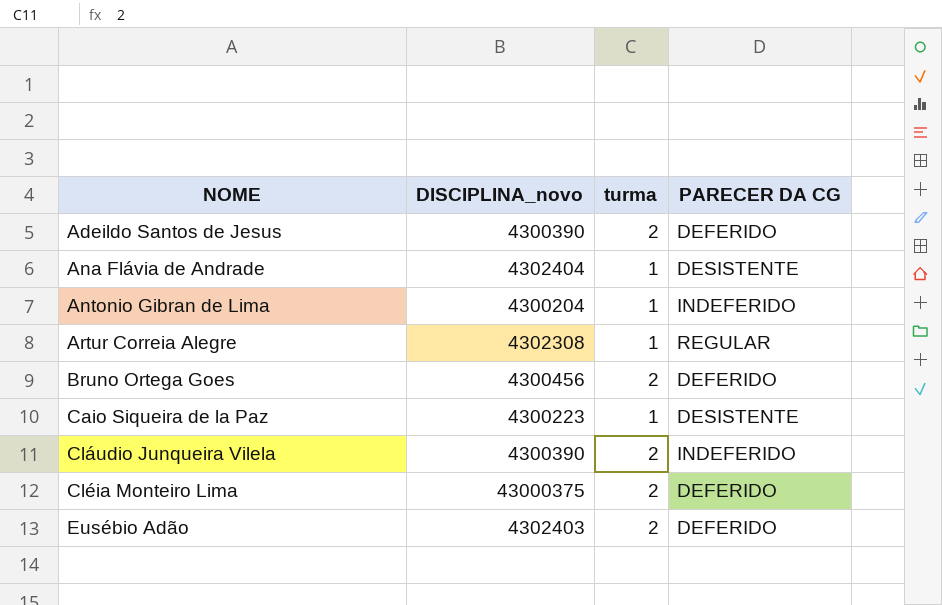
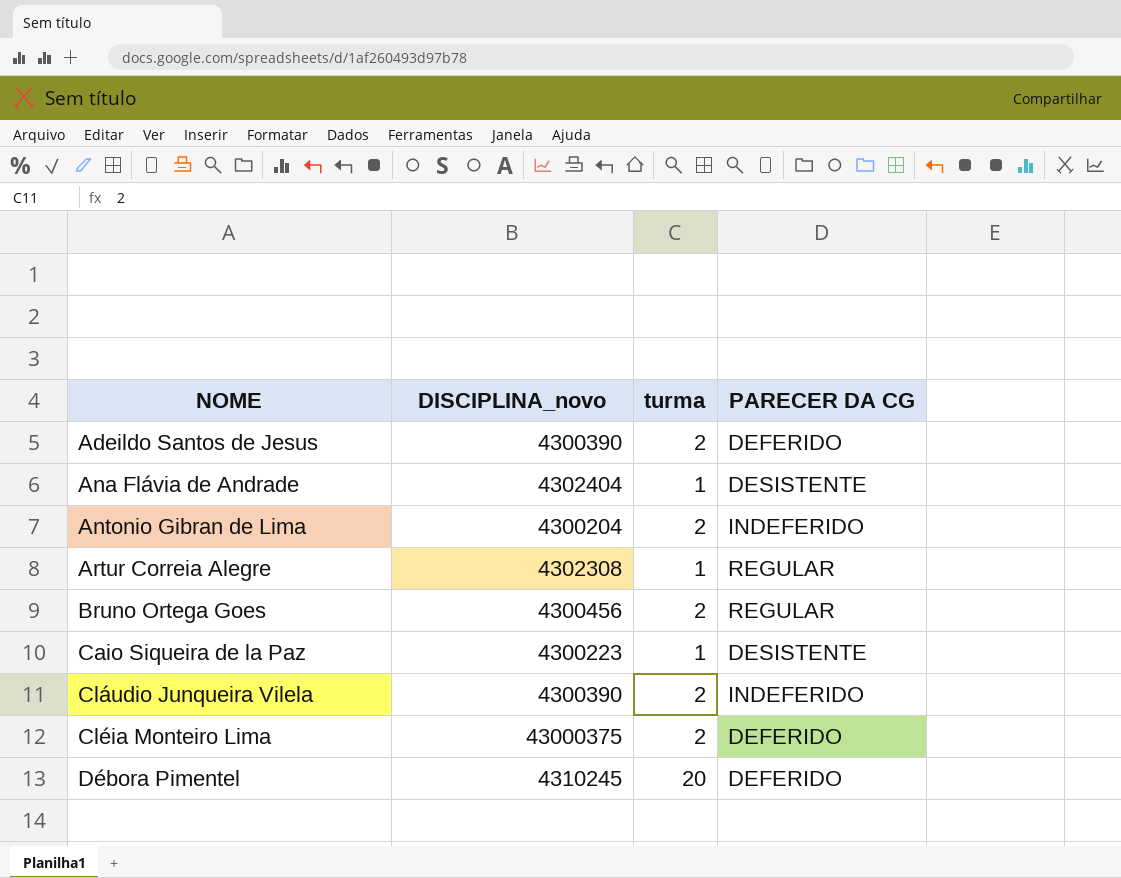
row Eusébio Adão: 4302403 | 2 | DEFERIDO -> none
Antonio Gibran de Lima | turma: 1 -> 2
Bruno Ortega Goes | PARECER DA CG: DEFERIDO -> REGULAR
row Débora Pimentel: none -> 4310245 | 20 | DEFERIDO

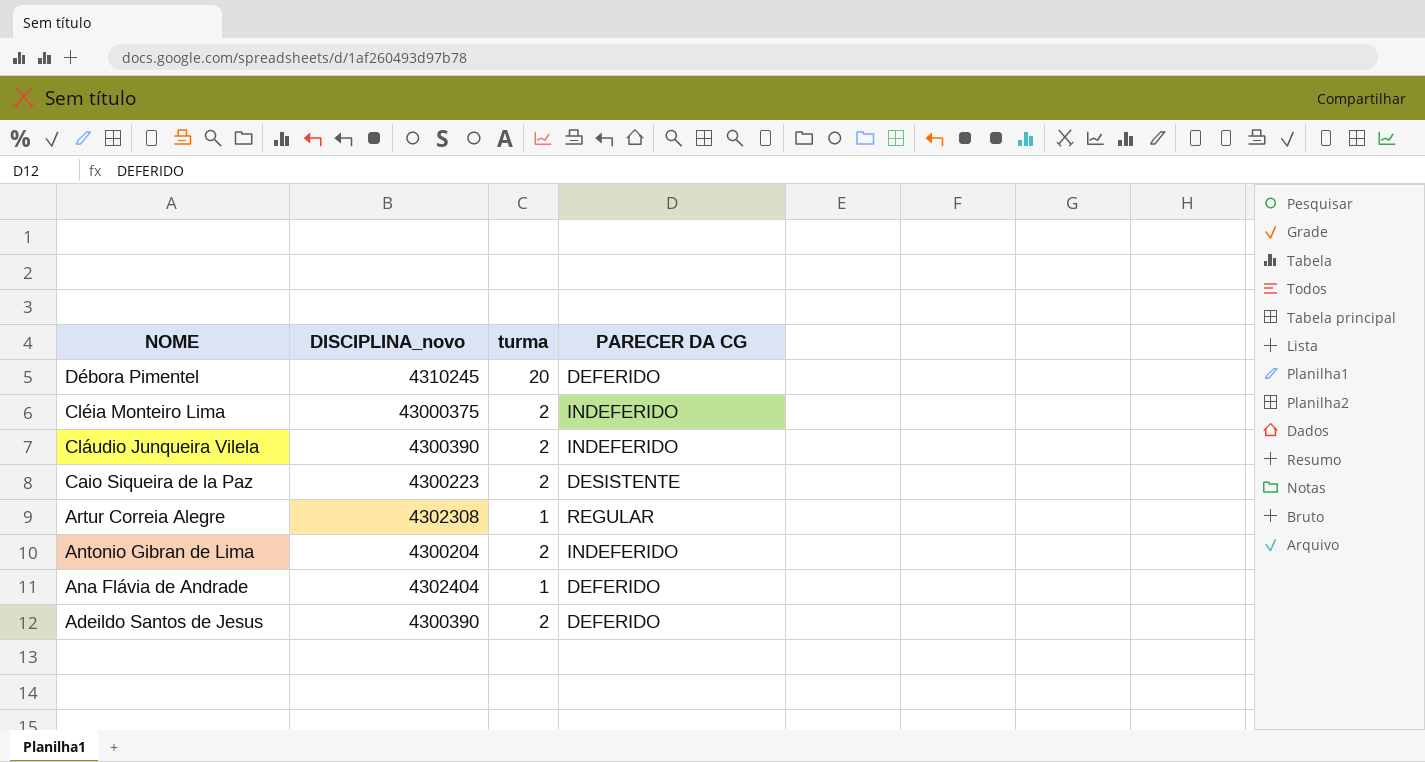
row order: NOME ascending -> NOME descending
row Bruno Ortega Goes: 4300456 | 2 | REGULAR -> none
Cléia Monteiro Lima | PARECER DA CG: DEFERIDO -> INDEFERIDO
Caio Siqueira de la Paz | turma: 1 -> 2
Ana Flávia de Andrade | PARECER DA CG: DESISTENTE -> DEFERIDO

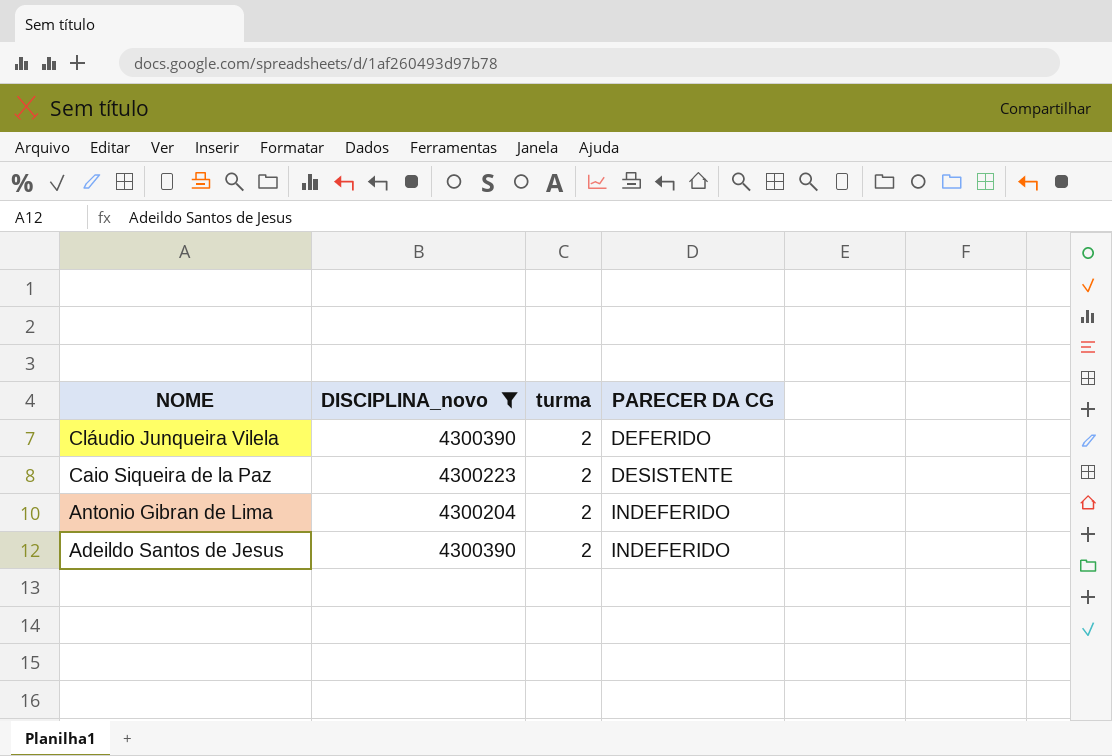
filter: none -> DISCIPLINA_novo <= 4300390
Cláudio Junqueira Vilela | PARECER DA CG: INDEFERIDO -> DEFERIDO
Adeildo Santos de Jesus | PARECER DA CG: DEFERIDO -> INDEFERIDO

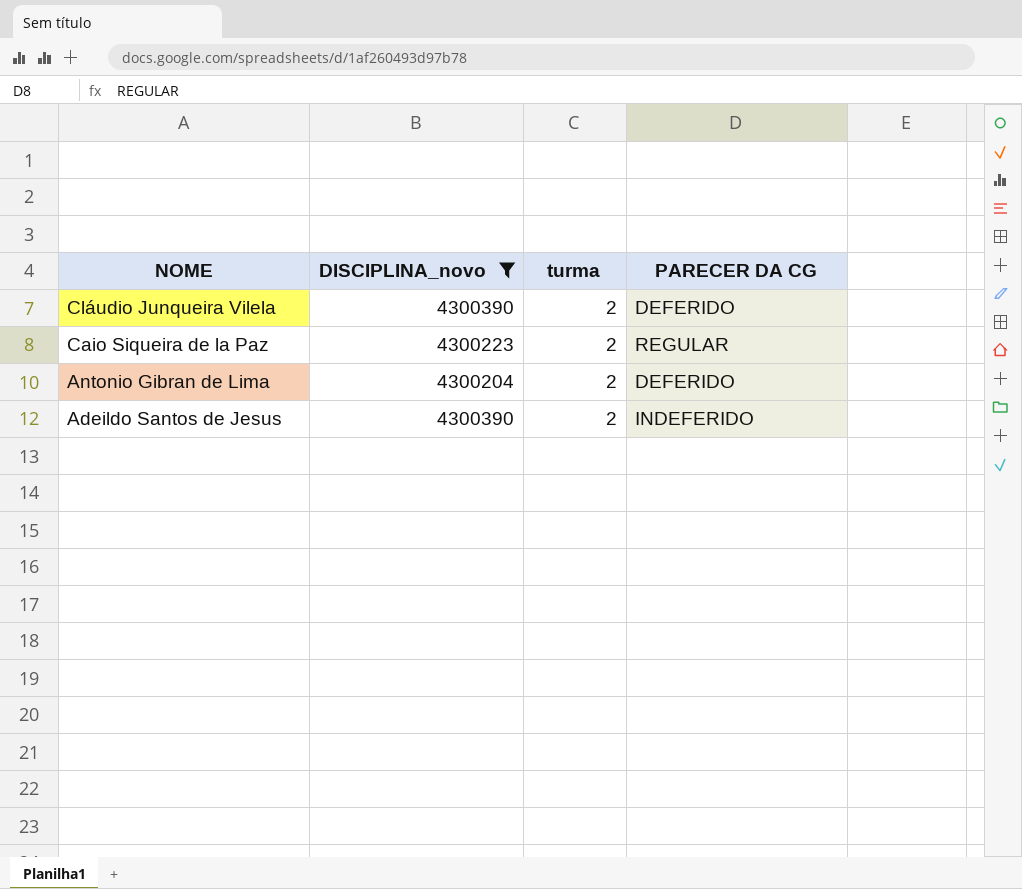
Caio Siqueira de la Paz | PARECER DA CG: DESISTENTE -> REGULAR
Antonio Gibran de Lima | PARECER DA CG: INDEFERIDO -> DEFERIDO

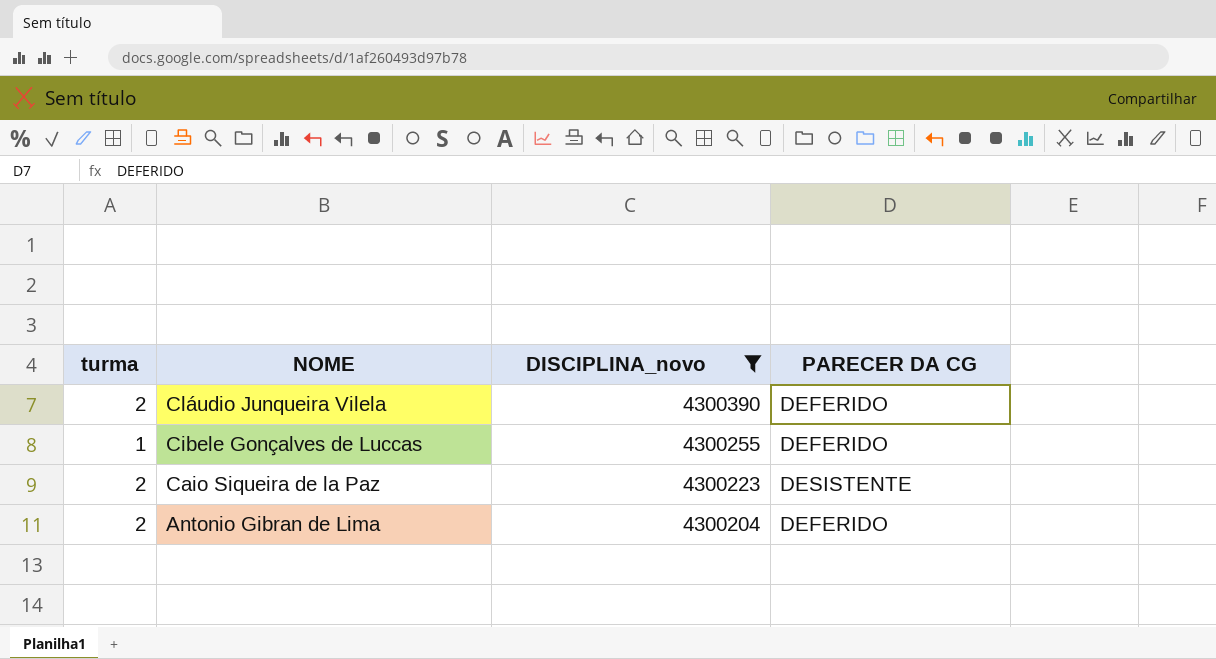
column turma | position: 3 -> 1
row Adeildo Santos de Jesus: 4300390 | 2 | INDEFERIDO -> none
row Cibele Gonçalves de Luccas: none -> 1 | 4300255 | DEFERIDO
Caio Siqueira de la Paz | PARECER DA CG: REGULAR -> DESISTENTE

